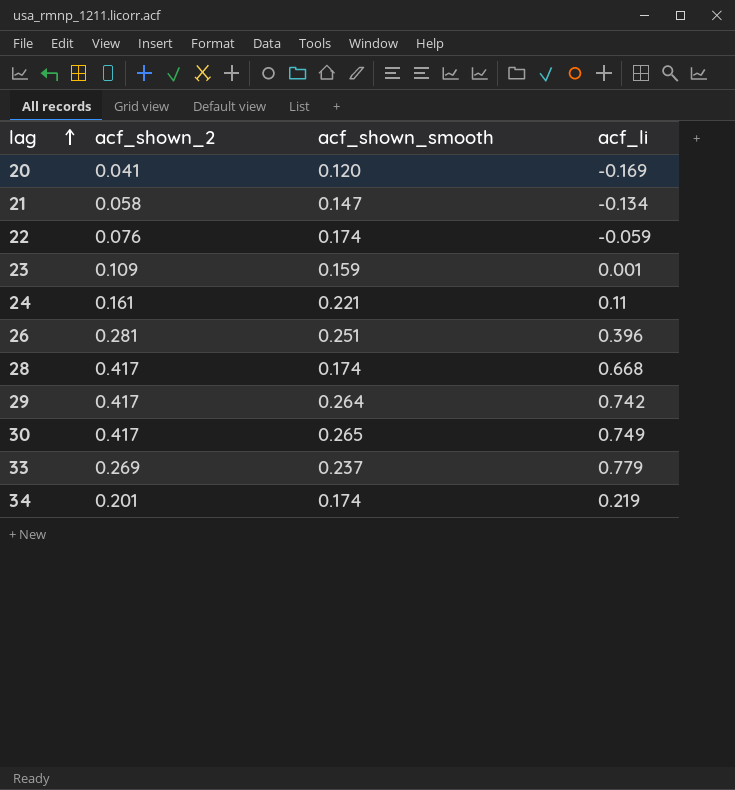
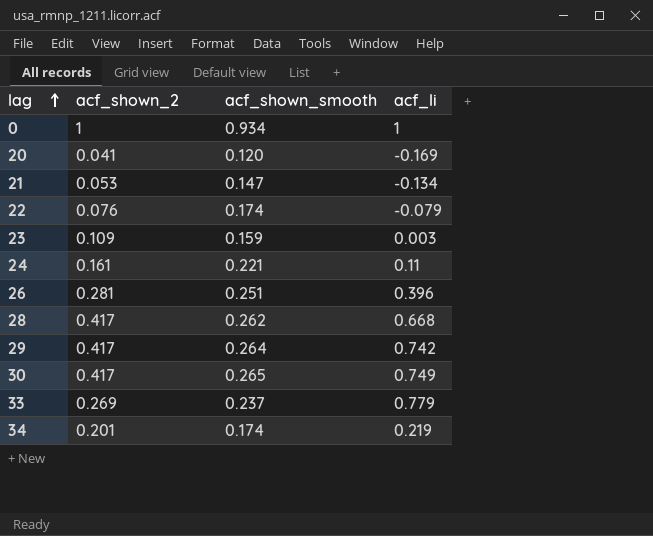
row 0: none -> 1 | 0.934 | 1
21 | acf_shown_2: 0.058 -> 0.053
22 | acf_li: -0.059 -> -0.079
23 | acf_li: 0.001 -> 0.003
28 | acf_shown_smooth: 0.174 -> 0.262

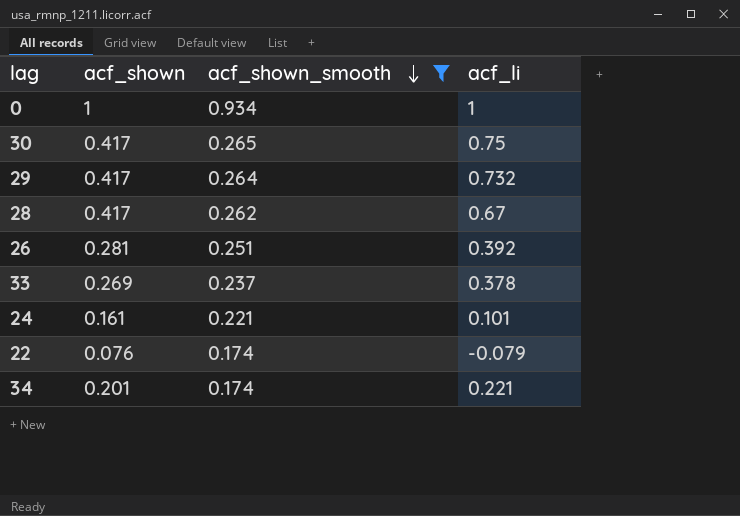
filter: none -> acf_shown_smooth >= 0.174
row order: lag ascending -> acf_shown_smooth descending
column name: acf_shown_2 -> acf_shown
30 | acf_li: 0.749 -> 0.75
29 | acf_li: 0.742 -> 0.732
28 | acf_li: 0.668 -> 0.67
26 | acf_li: 0.396 -> 0.392
33 | acf_li: 0.779 -> 0.378
24 | acf_li: 0.11 -> 0.101
34 | acf_li: 0.219 -> 0.221

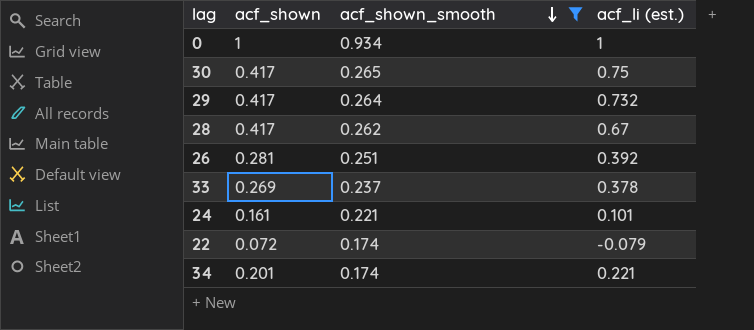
column name: acf_li -> acf_li (est.)
22 | acf_shown: 0.076 -> 0.072

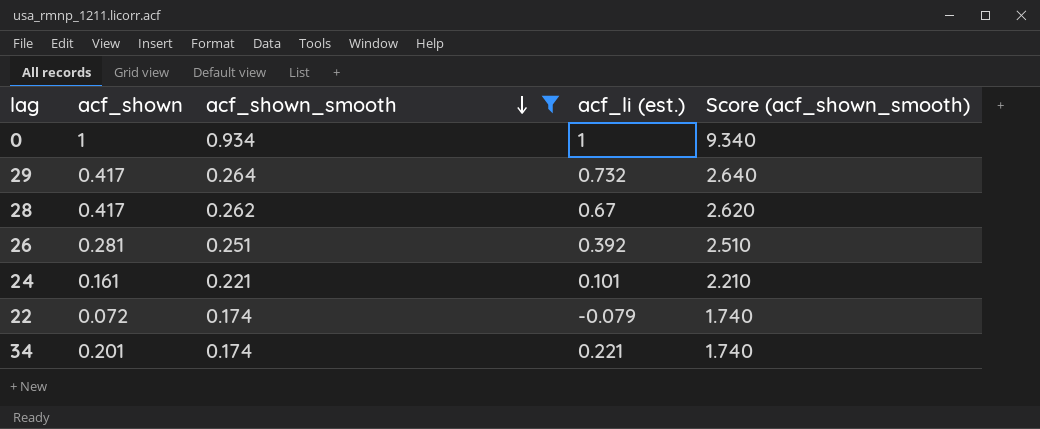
column Score (acf_shown_smooth) | formula: none -> [acf_shown_smooth] * 10
row 30: 0.417 | 0.265 | 0.75 -> none
row 33: 0.269 | 0.237 | 0.378 -> none

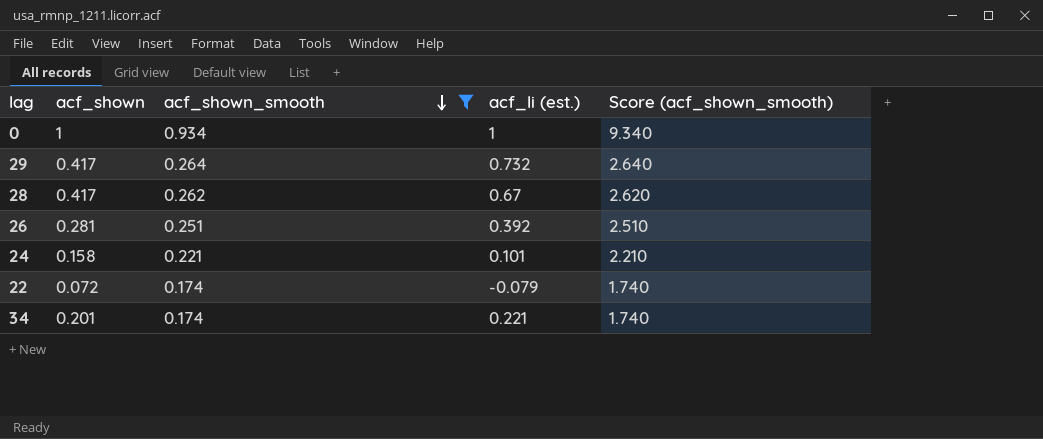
24 | acf_shown: 0.161 -> 0.158

